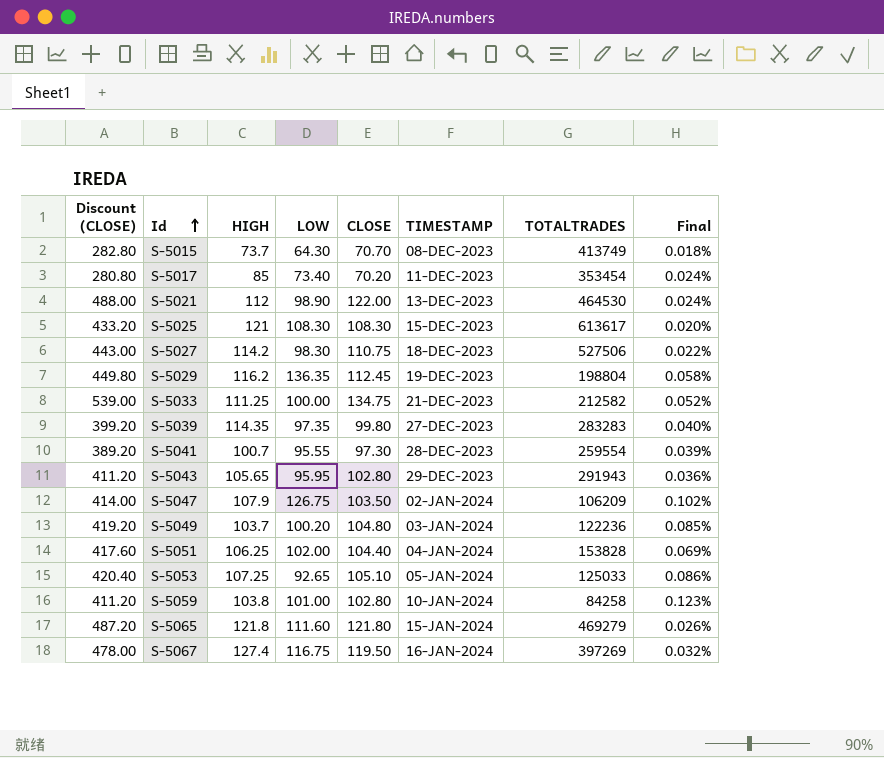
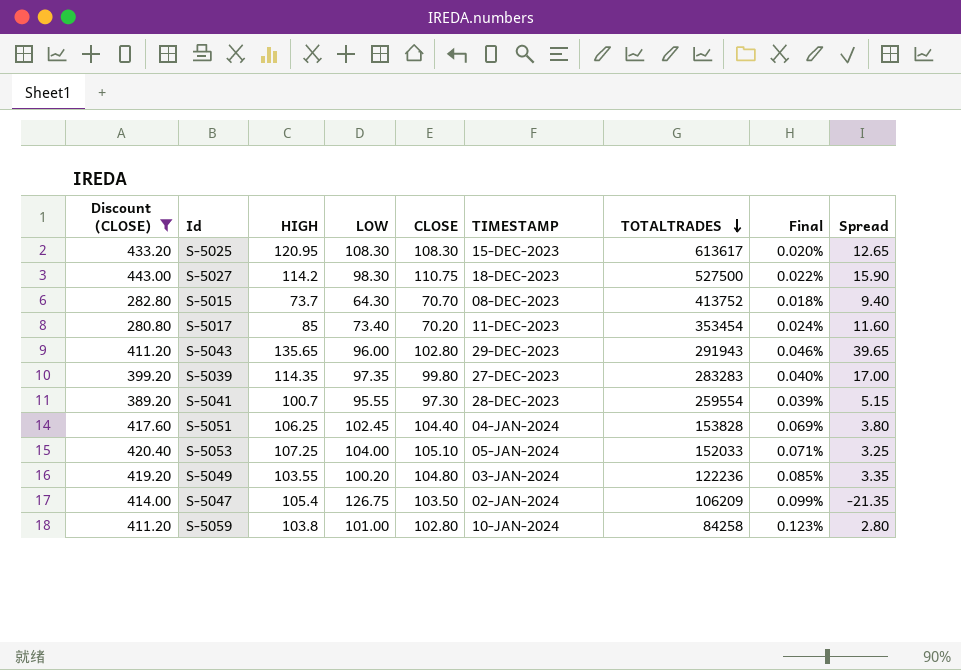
filter: none -> Discount (CLOSE) <= 443.00
row order: Id ascending -> TOTALTRADES descending
column Spread | formula: none -> [HIGH] - [LOW]
S-5025 | HIGH: 121 -> 120.95
S-5027 | TOTALTRADES: 527506 -> 527500
S-5015 | TOTALTRADES: 413749 -> 413752
S-5043 | HIGH: 105.65 -> 135.65
S-5043 | LOW: 95.95 -> 96.00
S-5043 | Final: 0.036% -> 0.046%
S-5051 | LOW: 102.00 -> 102.45
S-5053 | LOW: 92.65 -> 104.00
S-5053 | TOTALTRADES: 125033 -> 152033
S-5053 | Final: 0.086% -> 0.071%
S-5049 | HIGH: 103.7 -> 103.55
S-5047 | HIGH: 107.9 -> 105.4
S-5047 | Final: 0.102% -> 0.099%

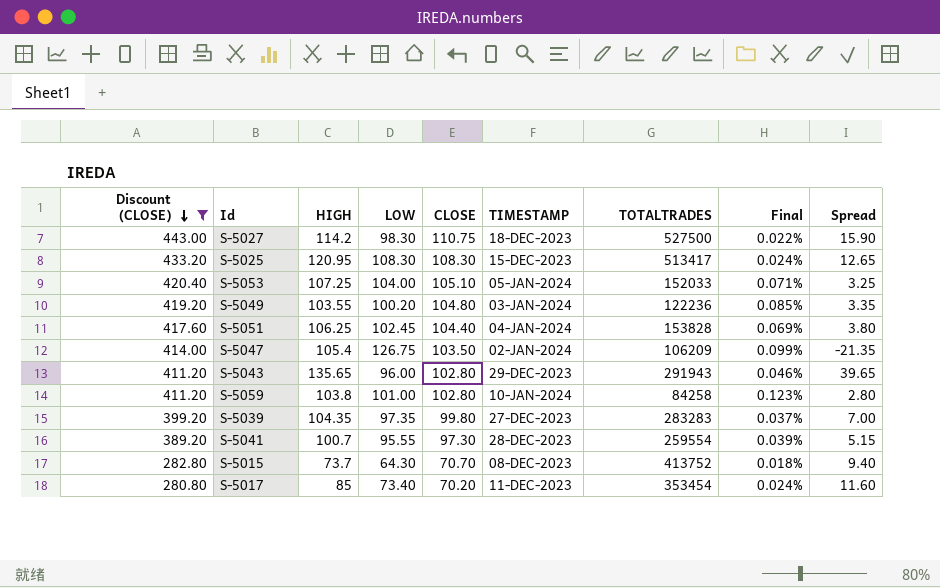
row order: TOTALTRADES descending -> Discount (CLOSE) descending
S-5025 | TOTALTRADES: 613617 -> 513417
S-5025 | Final: 0.020% -> 0.024%
S-5039 | HIGH: 114.35 -> 104.35
S-5039 | Final: 0.040% -> 0.037%
S-5039 | Spread: 17.00 -> 7.00

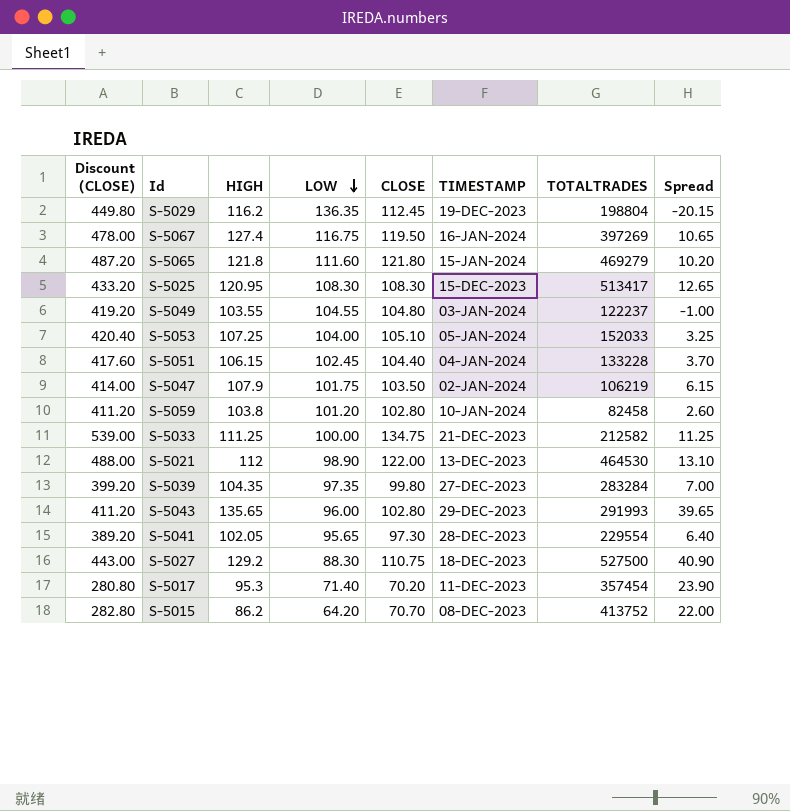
filter: Discount (CLOSE) <= 443.00 -> none
row order: Discount (CLOSE) descending -> LOW descending
column Final | formula: [HIGH] / [TOTALTRADES] -> none
S-5049 | LOW: 100.20 -> 104.55
S-5049 | TOTALTRADES: 122236 -> 122237
S-5049 | Spread: 3.35 -> -1.00
S-5051 | HIGH: 106.25 -> 106.15
S-5051 | TOTALTRADES: 153828 -> 133228
S-5051 | Spread: 3.80 -> 3.70
S-5047 | HIGH: 105.4 -> 107.9
S-5047 | LOW: 126.75 -> 101.75
S-5047 | TOTALTRADES: 106209 -> 106219
S-5047 | Spread: -21.35 -> 6.15
S-5059 | LOW: 101.00 -> 101.20
S-5059 | TOTALTRADES: 84258 -> 82458
S-5059 | Spread: 2.80 -> 2.60
S-5039 | TOTALTRADES: 283283 -> 283284
S-5043 | TOTALTRADES: 291943 -> 291993
S-5041 | HIGH: 100.7 -> 102.05
S-5041 | LOW: 95.55 -> 95.65
S-5041 | TOTALTRADES: 259554 -> 229554
S-5041 | Spread: 5.15 -> 6.40
S-5027 | HIGH: 114.2 -> 129.2
S-5027 | LOW: 98.30 -> 88.30
S-5027 | Spread: 15.90 -> 40.90
S-5017 | HIGH: 85 -> 95.3
S-5017 | LOW: 73.40 -> 71.40
S-5017 | TOTALTRADES: 353454 -> 357454
S-5017 | Spread: 11.60 -> 23.90
S-5015 | HIGH: 73.7 -> 86.2
S-5015 | LOW: 64.30 -> 64.20
S-5015 | Spread: 9.40 -> 22.00

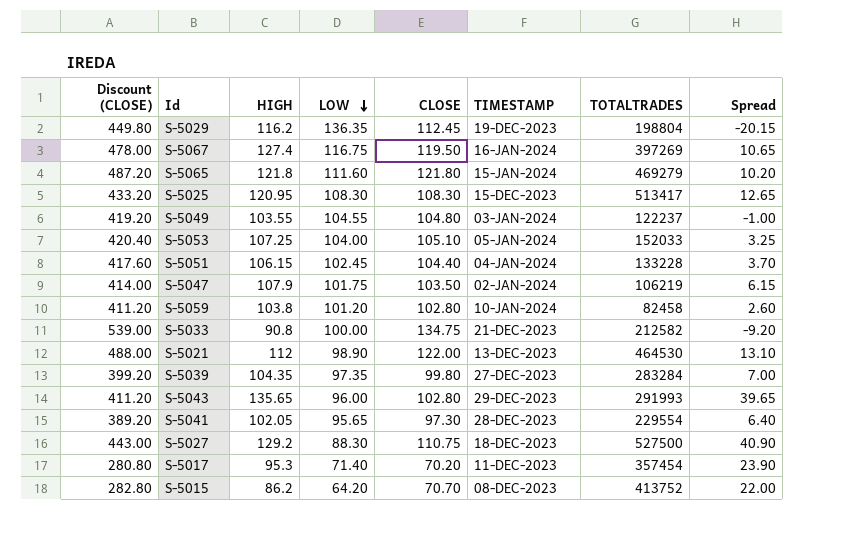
S-5033 | HIGH: 111.25 -> 90.8
S-5033 | Spread: 11.25 -> -9.20

